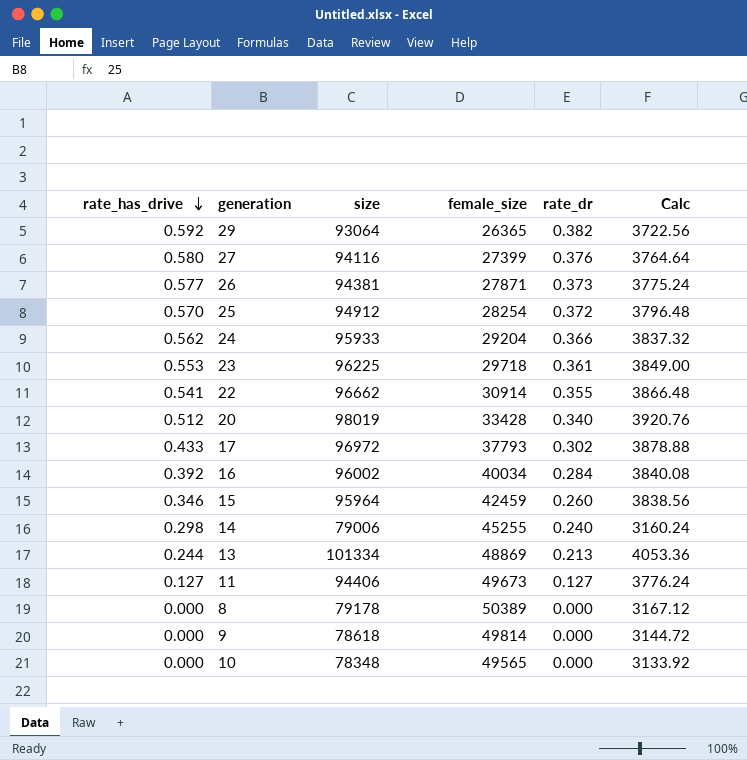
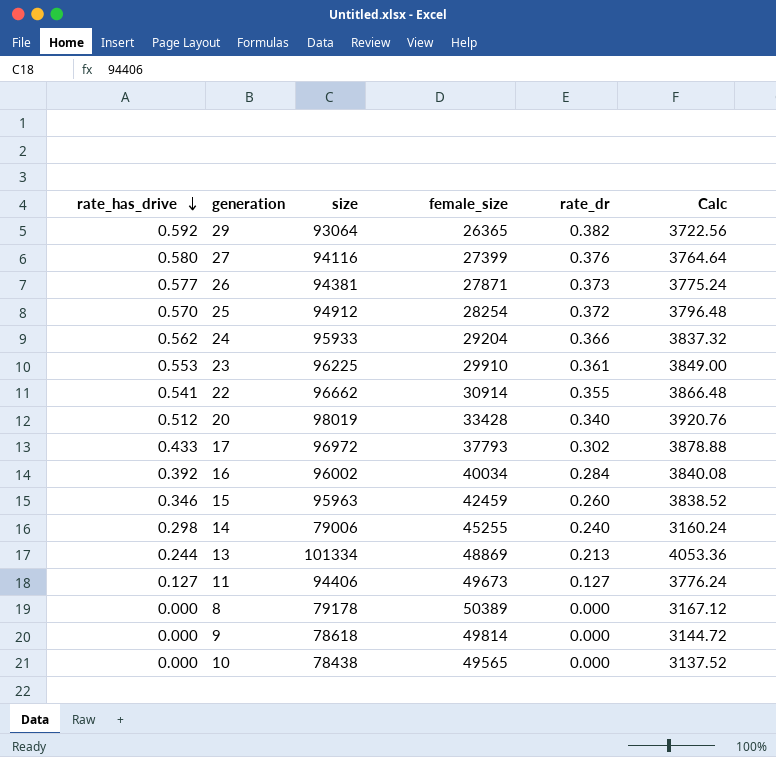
23 | female_size: 29718 -> 29910
15 | size: 95964 -> 95963
15 | Calc: 3838.56 -> 3838.52
10 | size: 78348 -> 78438
10 | Calc: 3133.92 -> 3137.52

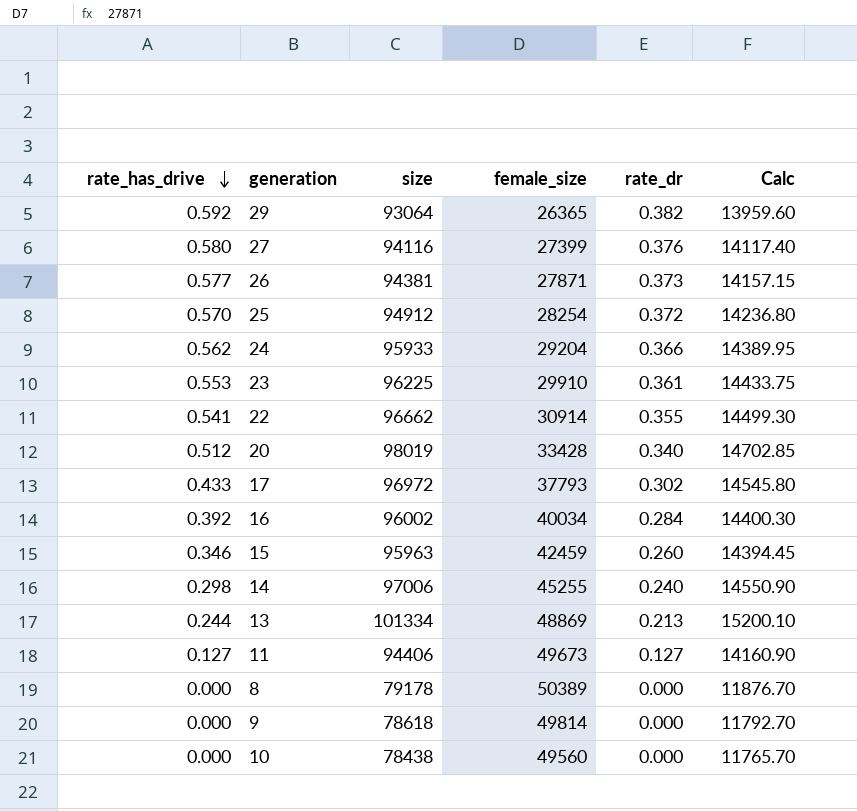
column Calc | formula: [size] * 0.04 -> [size] * 0.15
14 | size: 79006 -> 97006
10 | female_size: 49565 -> 49560

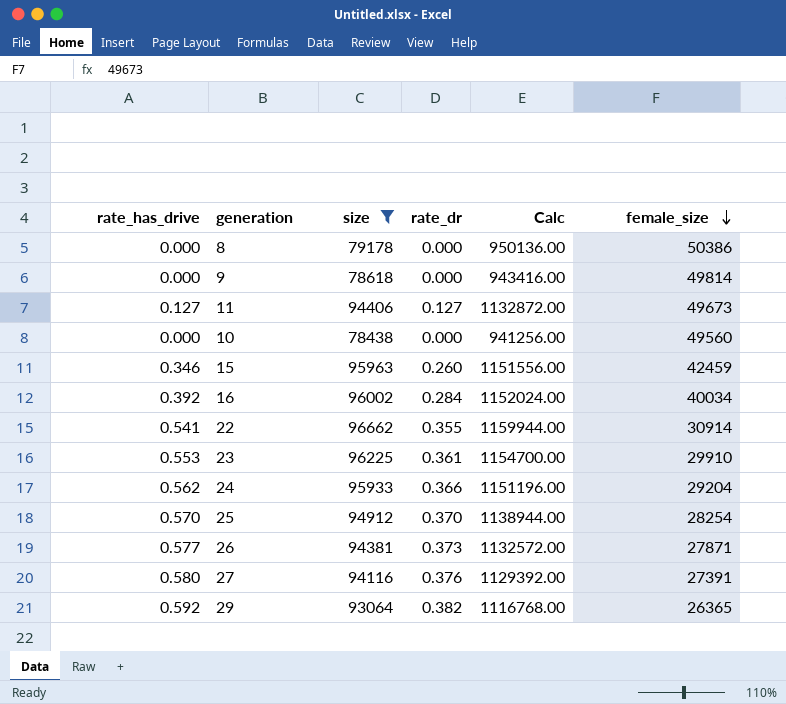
filter: none -> size <= 96662
row order: rate_has_drive descending -> female_size descending
column Calc | formula: [size] * 0.15 -> [size] * 12
column female_size | position: 4 -> 6
8 | female_size: 50389 -> 50386
25 | rate_dr: 0.372 -> 0.370
27 | female_size: 27399 -> 27391

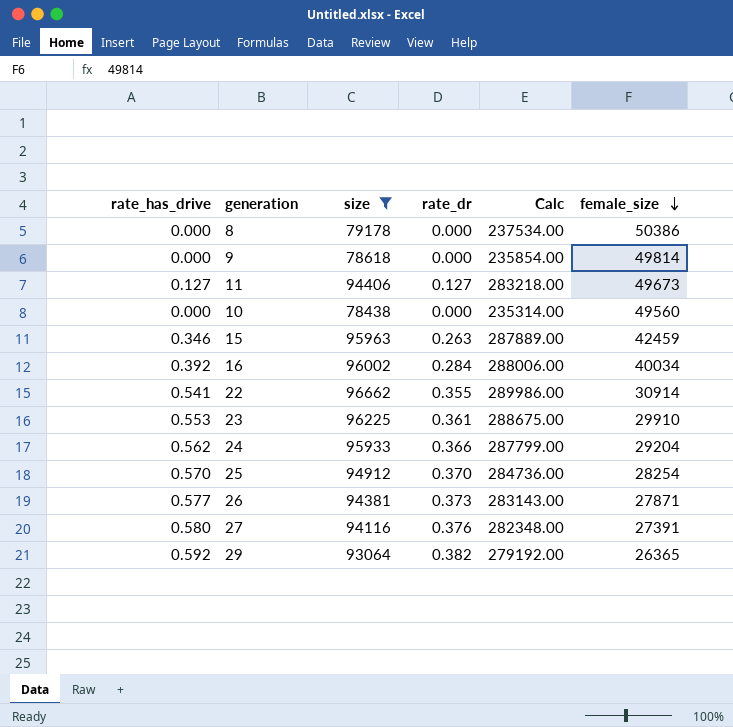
column Calc | formula: [size] * 12 -> [size] * 3
15 | rate_dr: 0.260 -> 0.263

